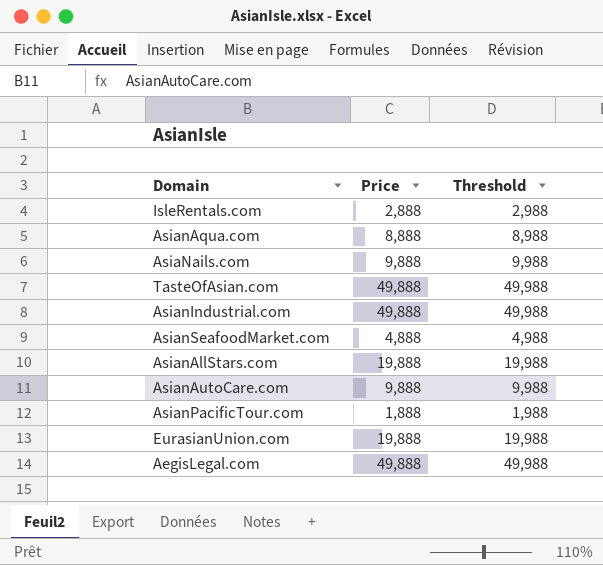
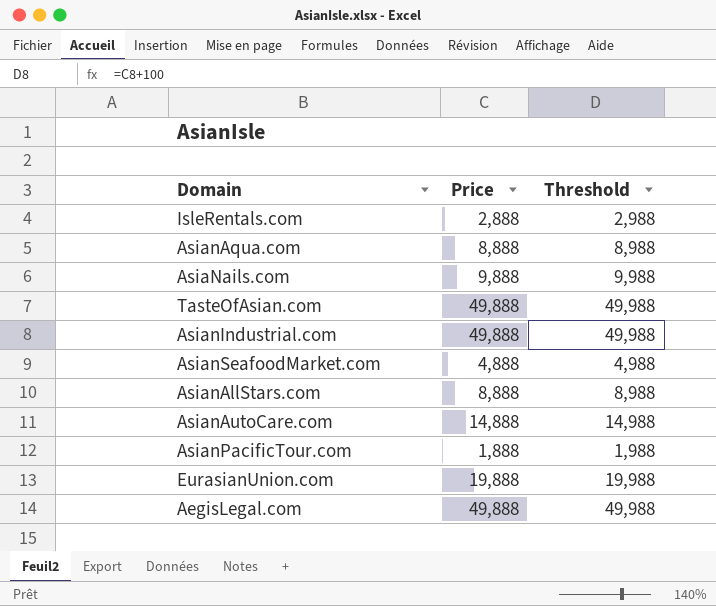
AsianAllStars.com | Price: 19,888 -> 8,888
AsianAllStars.com | Threshold: 19,988 -> 8,988
AsianAutoCare.com | Price: 9,888 -> 14,888
AsianAutoCare.com | Threshold: 9,988 -> 14,988

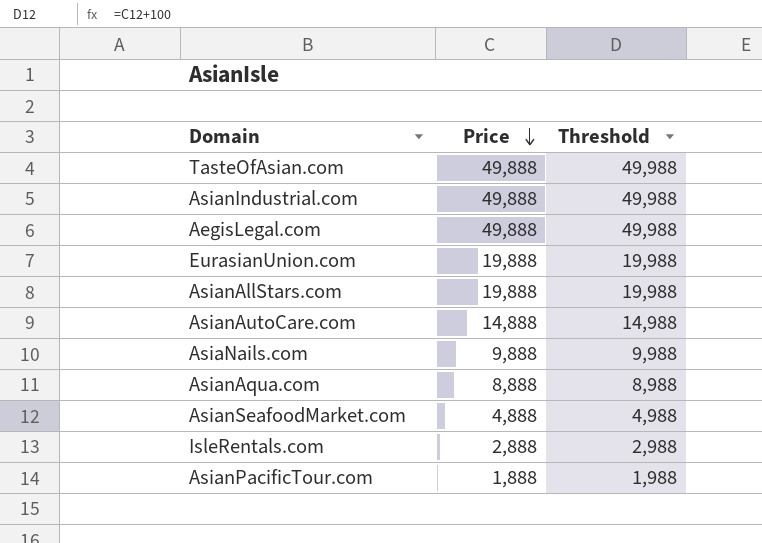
row order: none -> Price descending
AsianAllStars.com | Price: 8,888 -> 19,888
AsianAllStars.com | Threshold: 8,988 -> 19,988

